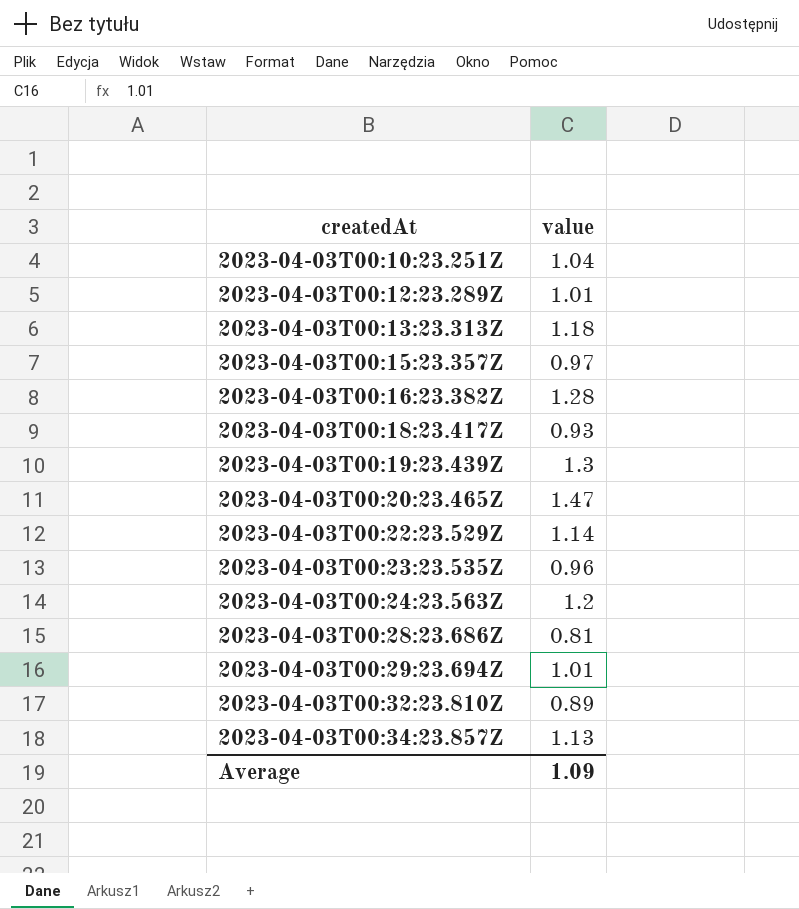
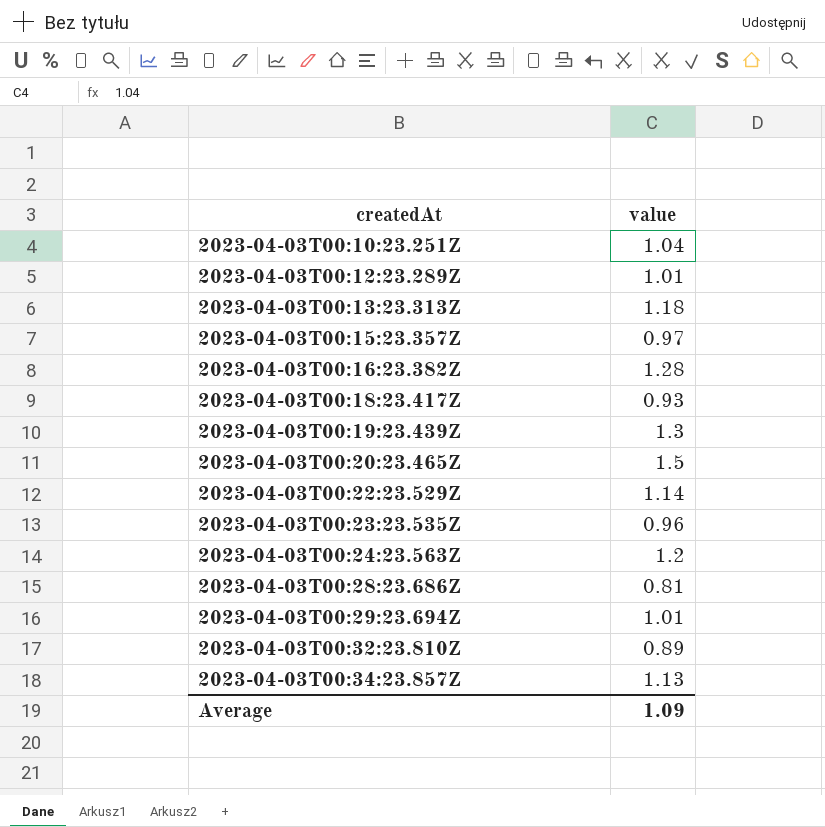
2023-04-03T00:20:23.465Z | value: 1.47 -> 1.5

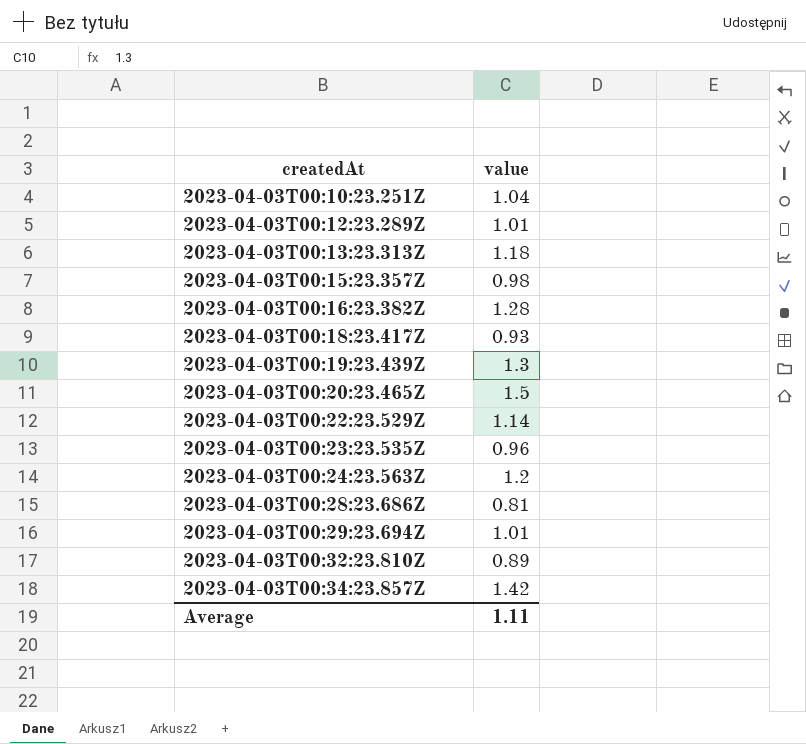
2023-04-03T00:15:23.357Z | value: 0.97 -> 0.98
2023-04-03T00:34:23.857Z | value: 1.13 -> 1.42
Average | value: 1.09 -> 1.11

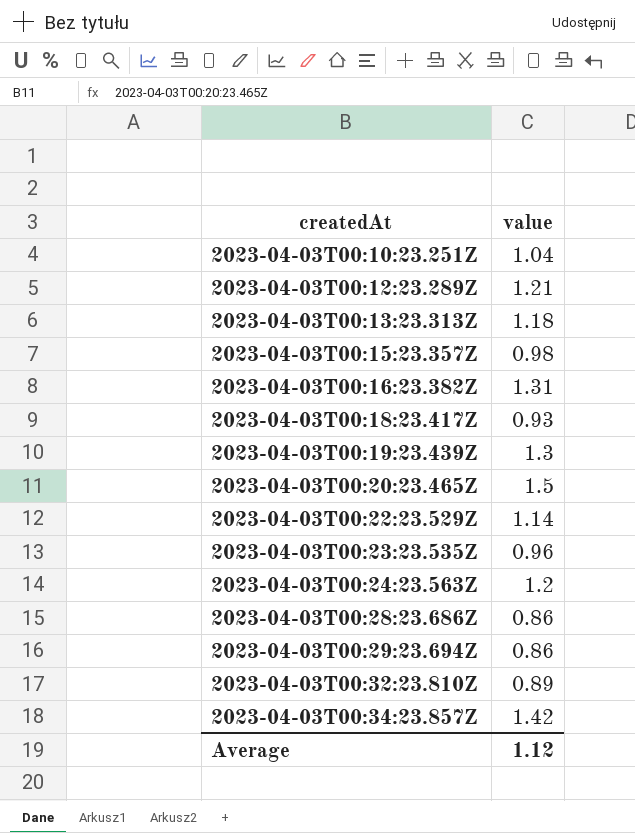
2023-04-03T00:12:23.289Z | value: 1.01 -> 1.21
2023-04-03T00:16:23.382Z | value: 1.28 -> 1.31
2023-04-03T00:28:23.686Z | value: 0.81 -> 0.86
2023-04-03T00:29:23.694Z | value: 1.01 -> 0.86
Average | value: 1.11 -> 1.12

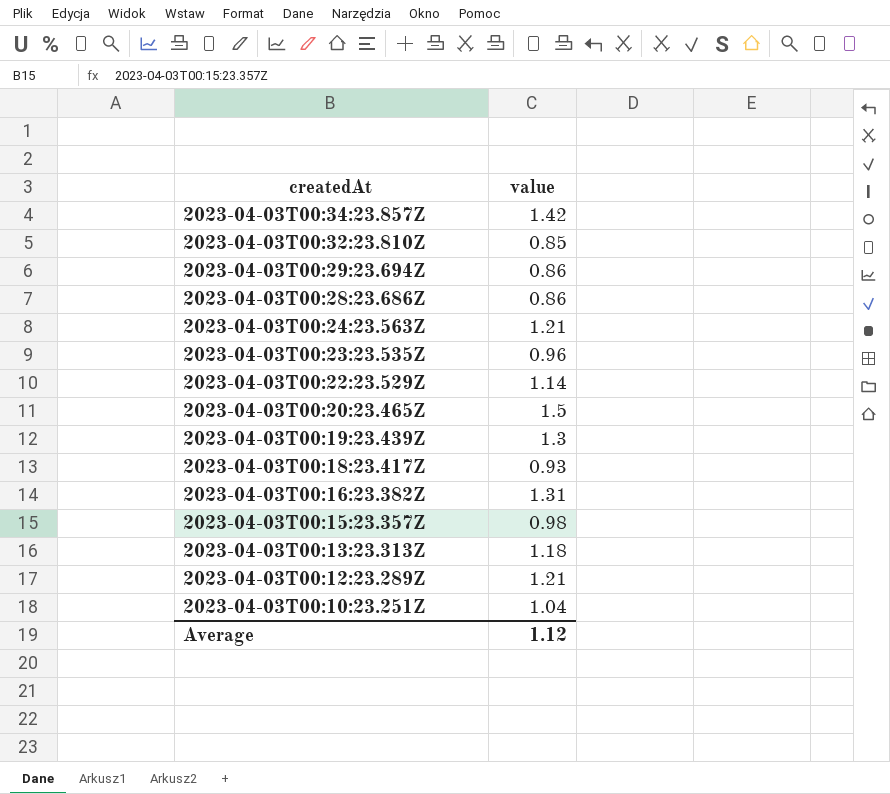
row order: createdAt ascending -> createdAt descending
2023-04-03T00:32:23.810Z | value: 0.89 -> 0.85
2023-04-03T00:24:23.563Z | value: 1.2 -> 1.21

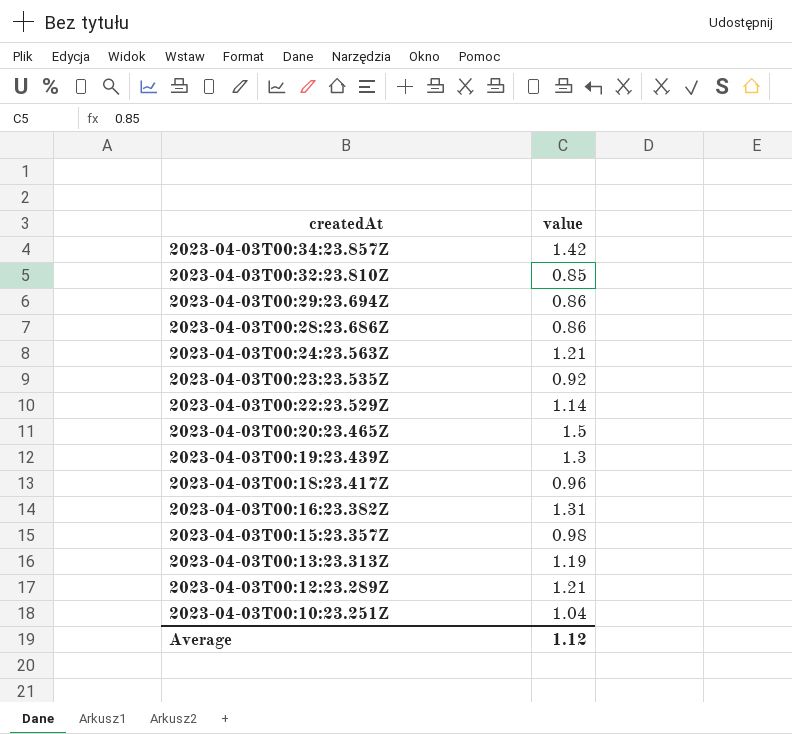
2023-04-03T00:23:23.535Z | value: 0.96 -> 0.92
2023-04-03T00:18:23.417Z | value: 0.93 -> 0.96
2023-04-03T00:13:23.313Z | value: 1.18 -> 1.19

